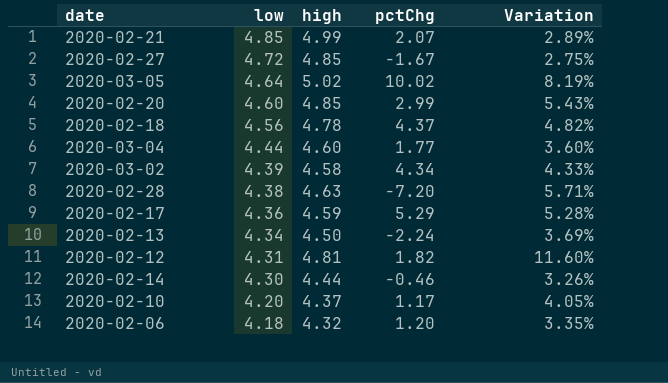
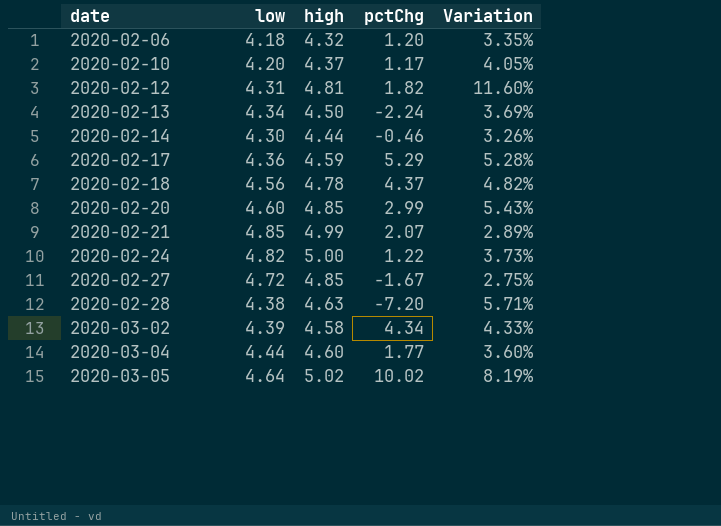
row order: low descending -> date ascending
row 2020-02-24: none -> 4.82 | 5.00 | 1.22 | 3.73%

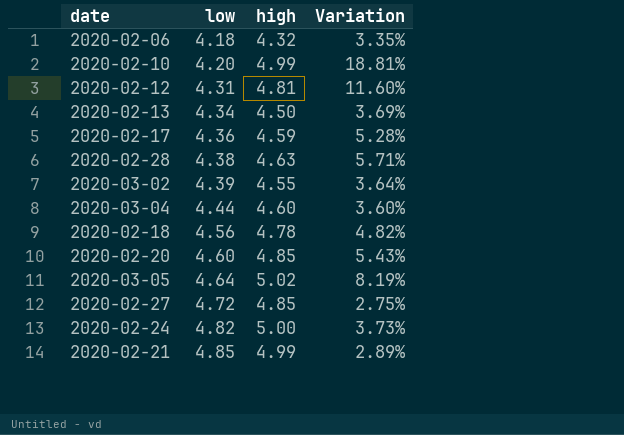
row order: date ascending -> low ascending
column pctChg | position: 4 -> none
row 2020-02-14: 4.30 | 4.44 | -0.46 | 3.26% -> none
2020-02-10 | high: 4.37 -> 4.99
2020-02-10 | Variation: 4.05% -> 18.81%
2020-03-02 | high: 4.58 -> 4.55
2020-03-02 | Variation: 4.33% -> 3.64%

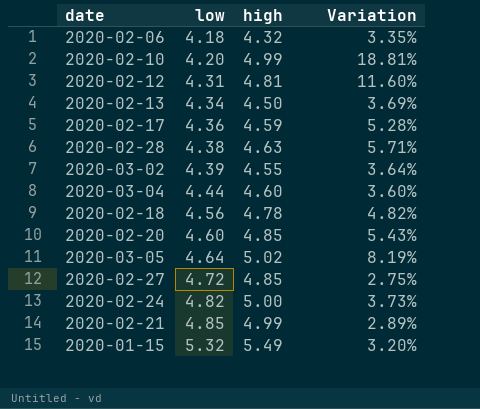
row 2020-01-15: none -> 5.32 | 5.49 | 3.20%

